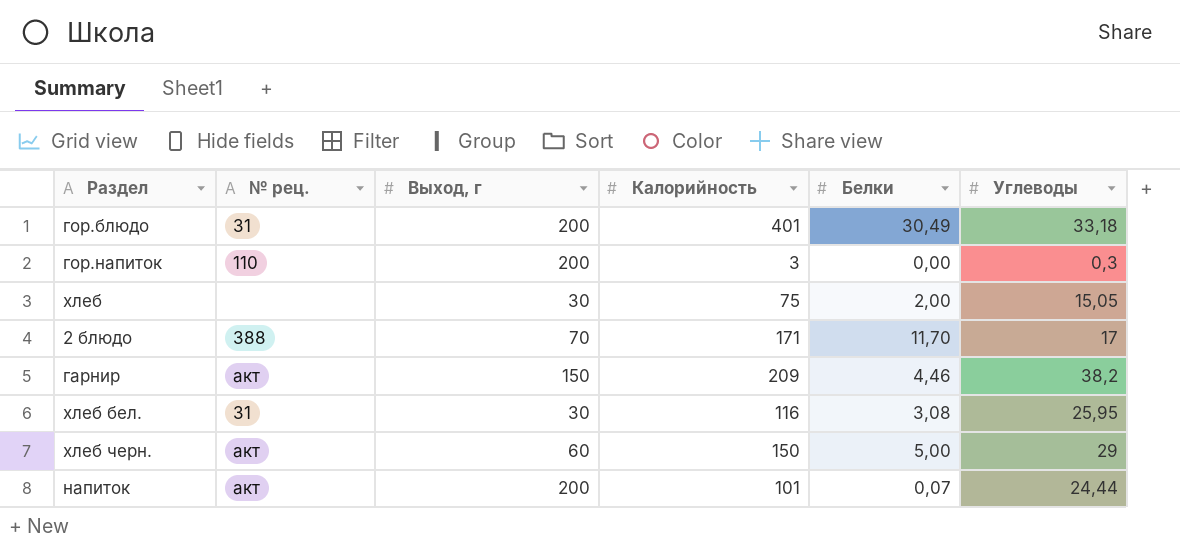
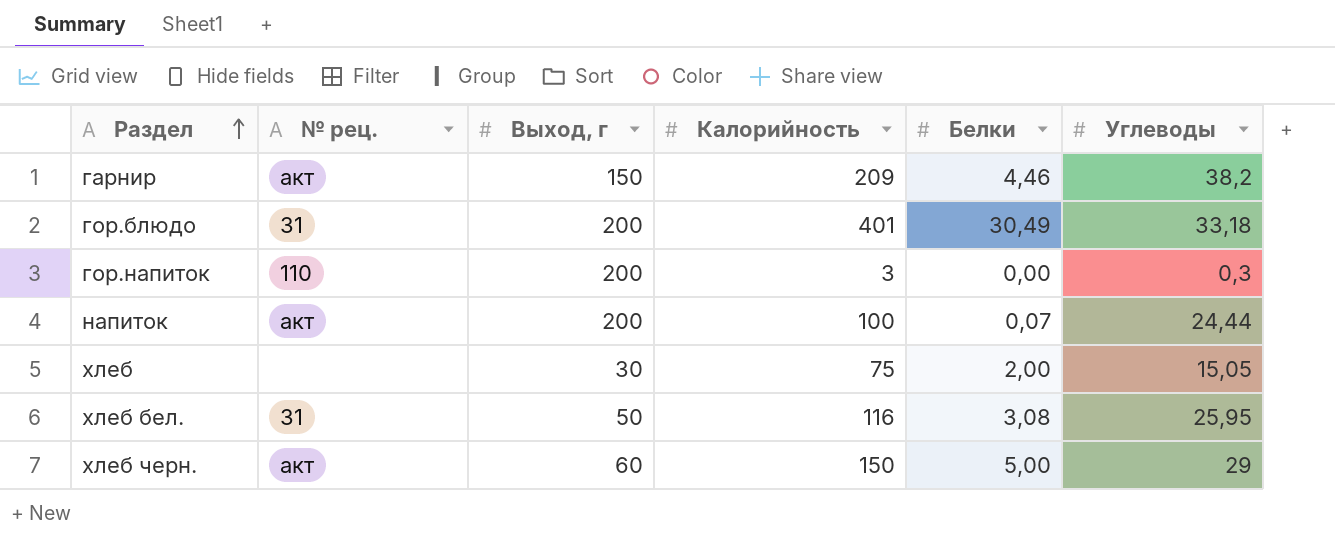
row order: none -> Раздел ascending
row 2 блюдо: 388 | 70 | 171 | 11,70 | 17 -> none
напиток | Калорийность: 101 -> 100
хлеб бел. | Выход, г: 30 -> 50

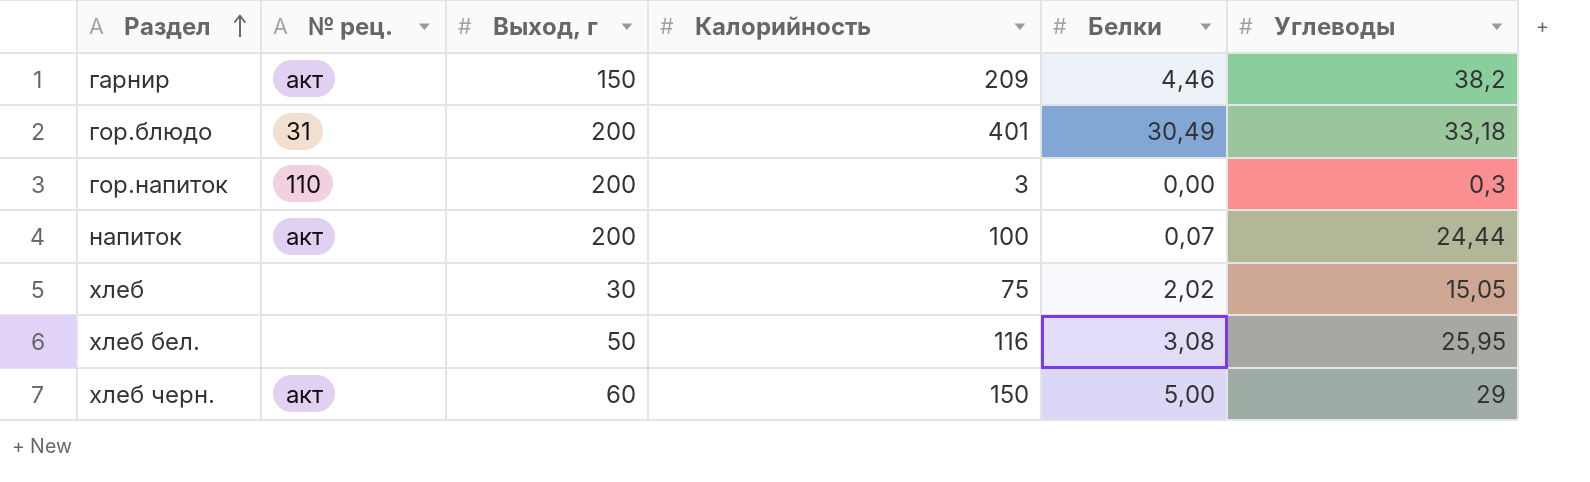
хлеб | Белки: 2,00 -> 2,02
хлеб бел. | № рец.: 31 -> none

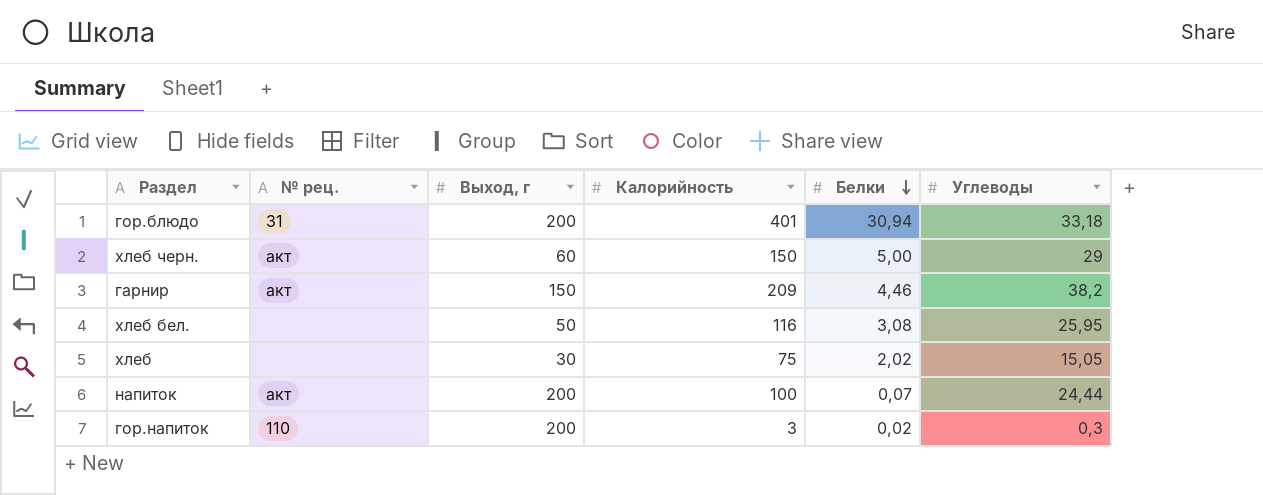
row order: Раздел ascending -> Белки descending
гор.блюдо | Белки: 30,49 -> 30,94
гор.напиток | Белки: 0,00 -> 0,02

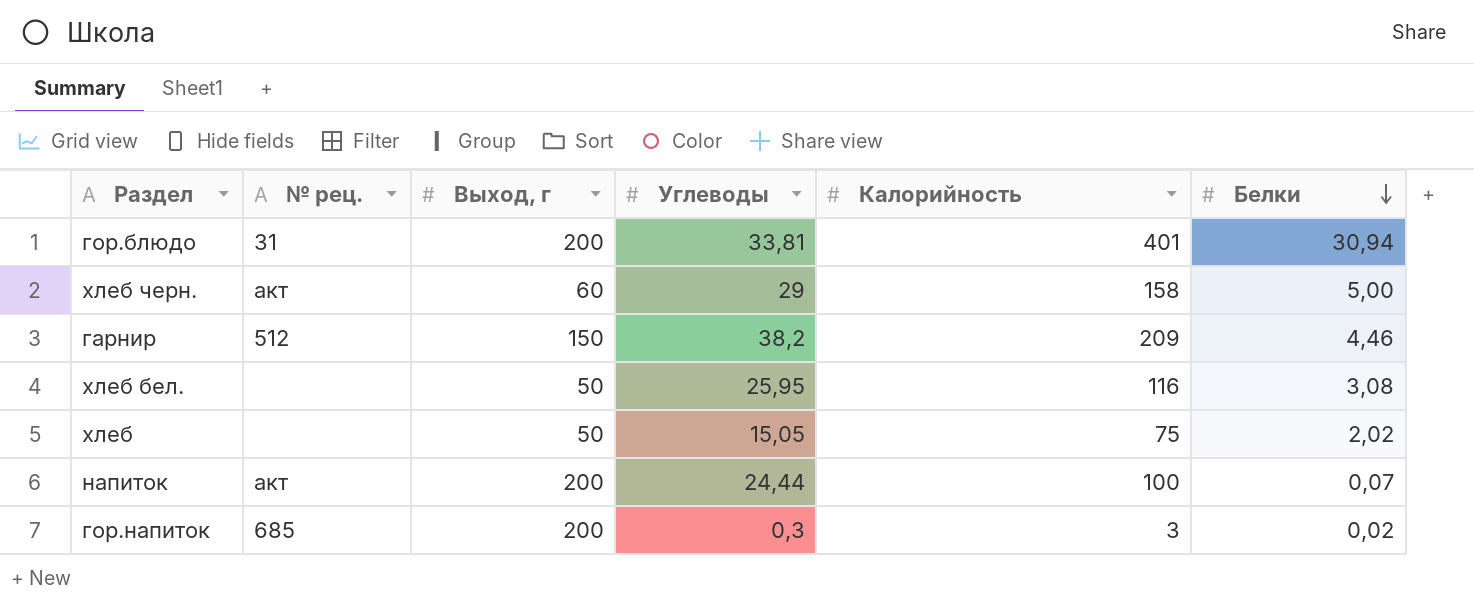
column Углеводы | position: 6 -> 4
гор.блюдо | Углеводы: 33,18 -> 33,81
хлеб черн. | Калорийность: 150 -> 158
гарнир | № рец.: акт -> 512
хлеб | Выход, г: 30 -> 50
гор.напиток | № рец.: 110 -> 685

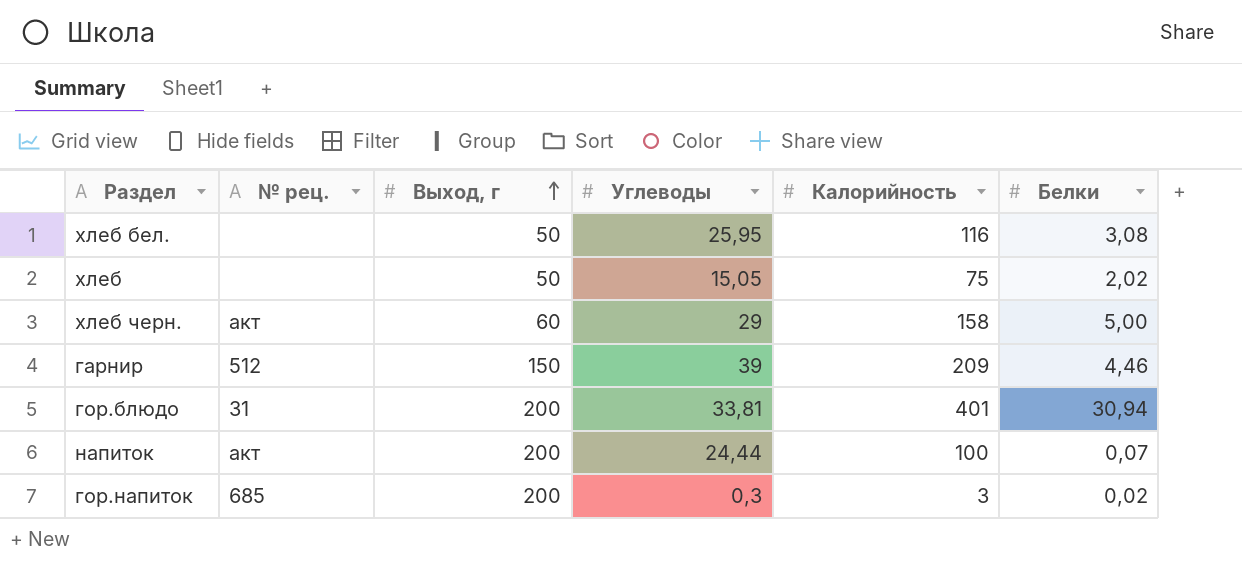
row order: Белки descending -> Выход, г ascending
гарнир | Углеводы: 38,2 -> 39

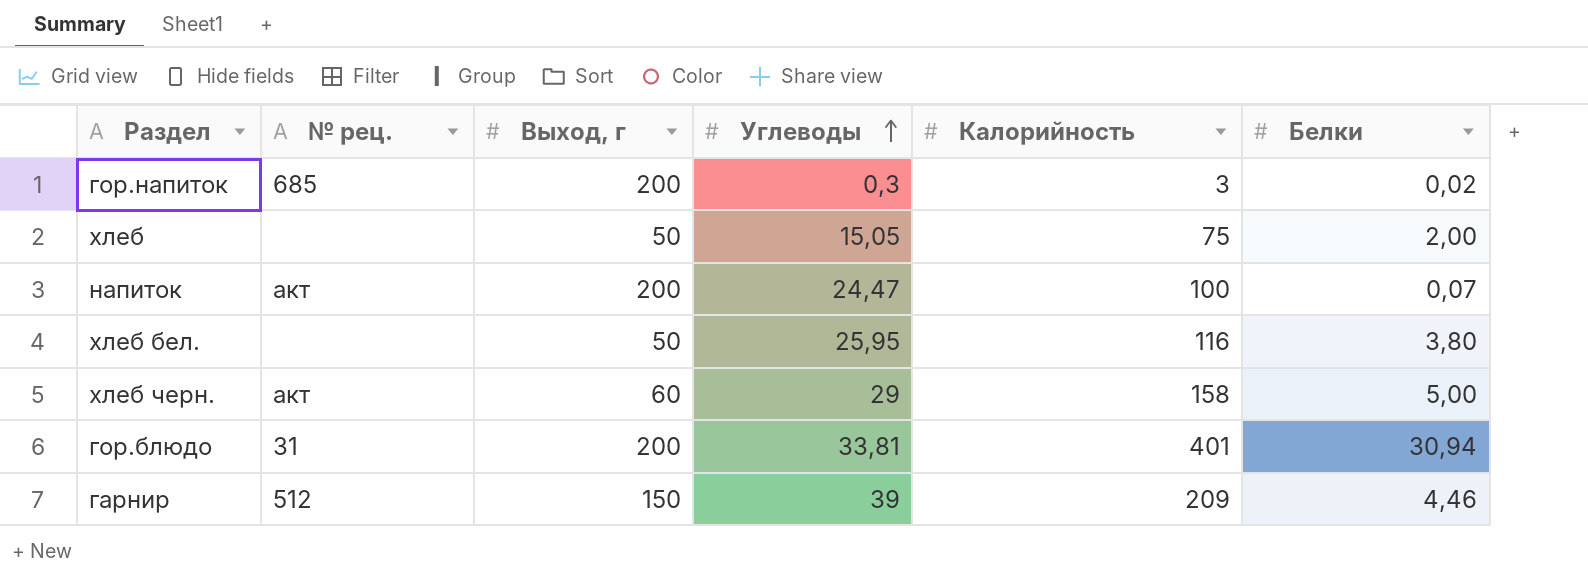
row order: Выход, г ascending -> Углеводы ascending
хлеб | Белки: 2,02 -> 2,00
напиток | Углеводы: 24,44 -> 24,47
хлеб бел. | Белки: 3,08 -> 3,80

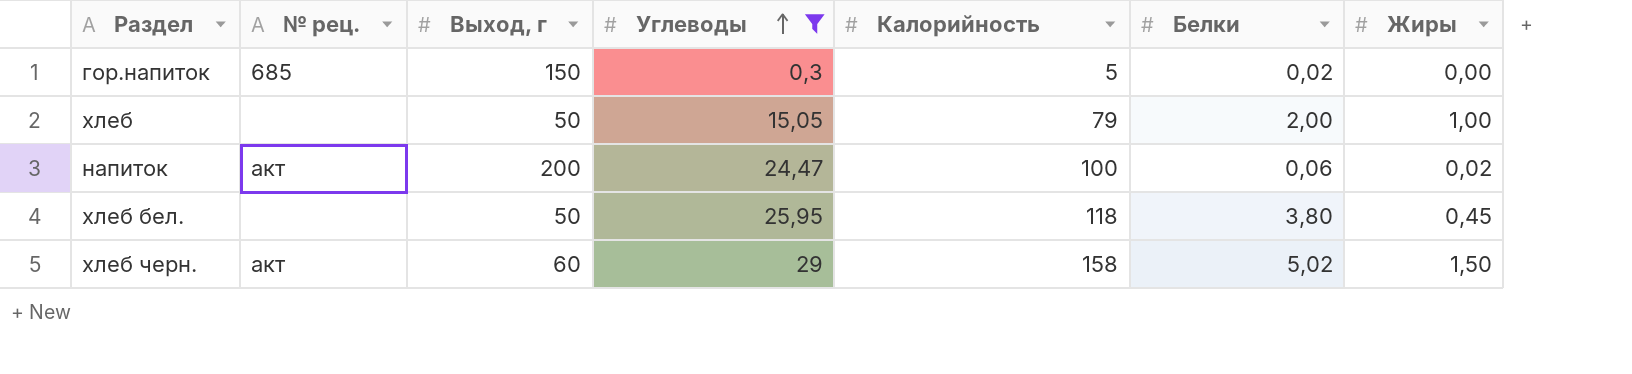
filter: none -> Углеводы <= 29
column Жиры | position: none -> 7
гор.напиток | Выход, г: 200 -> 150
гор.напиток | Калорийность: 3 -> 5
хлеб | Калорийность: 75 -> 79
напиток | Белки: 0,07 -> 0,06
хлеб бел. | Калорийность: 116 -> 118
хлеб черн. | Белки: 5,00 -> 5,02

